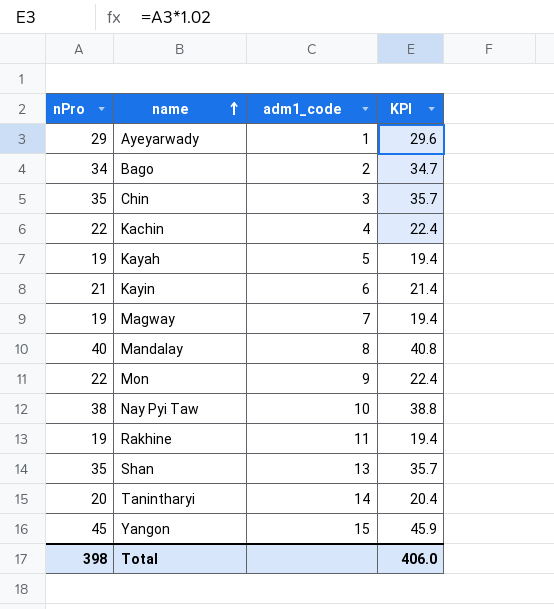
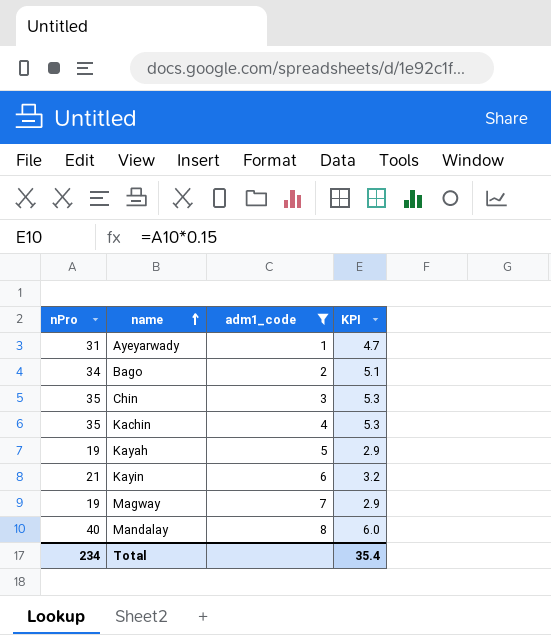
filter: none -> adm1_code <= 8
column KPI | formula: [nPro] * 1.02 -> [nPro] * 0.15
Ayeyarwady | nPro: 29 -> 31
Kachin | nPro: 22 -> 35
Total | nPro: 398 -> 234
Total | KPI: 406.0 -> 35.4

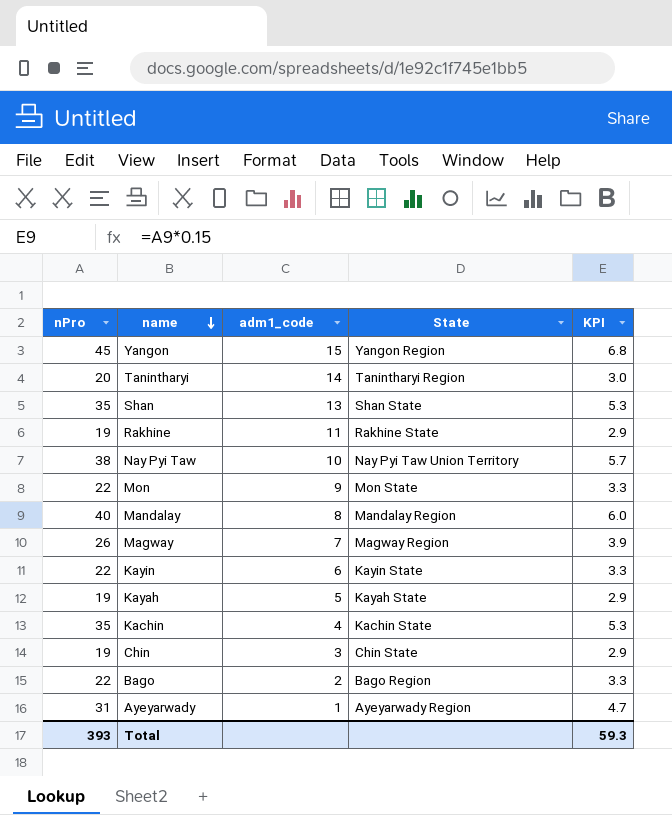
filter: adm1_code <= 8 -> none
row order: name ascending -> name descending
column State | position: none -> 4
Magway | nPro: 19 -> 26
Magway | KPI: 2.9 -> 3.9
Kayin | nPro: 21 -> 22
Kayin | KPI: 3.2 -> 3.3
Chin | nPro: 35 -> 19
Chin | KPI: 5.3 -> 2.9
Bago | nPro: 34 -> 22
Bago | KPI: 5.1 -> 3.3
Total | nPro: 234 -> 393
Total | KPI: 35.4 -> 59.3

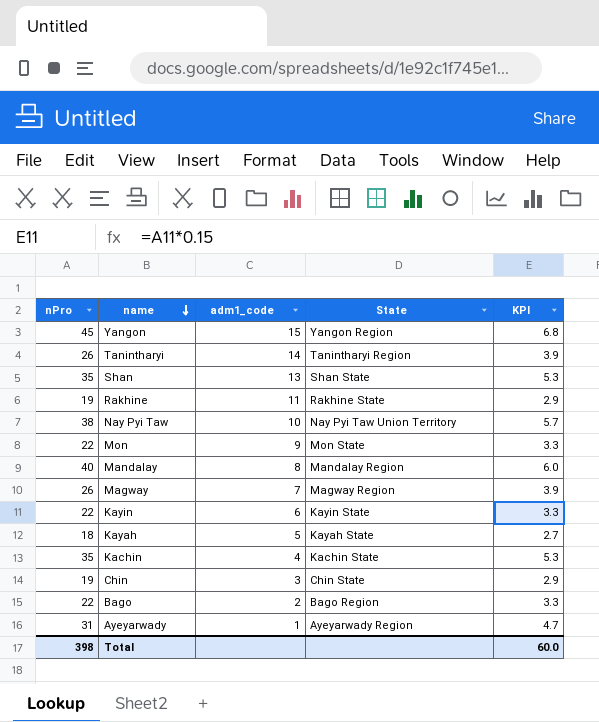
Tanintharyi | nPro: 20 -> 26
Tanintharyi | KPI: 3.0 -> 3.9
Kayah | nPro: 19 -> 18
Kayah | KPI: 2.9 -> 2.7
Total | nPro: 393 -> 398
Total | KPI: 59.3 -> 60.0

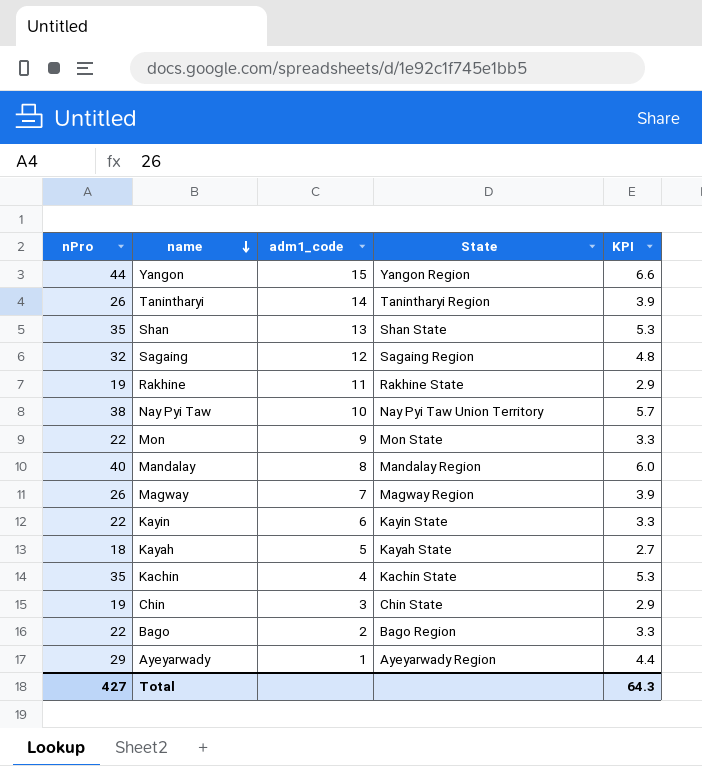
Yangon | nPro: 45 -> 44
Yangon | KPI: 6.8 -> 6.6
row Sagaing: none -> 32 | 12 | Sagaing Region | 4.8
Ayeyarwady | nPro: 31 -> 29
Ayeyarwady | KPI: 4.7 -> 4.4
Total | nPro: 398 -> 427
Total | KPI: 60.0 -> 64.3

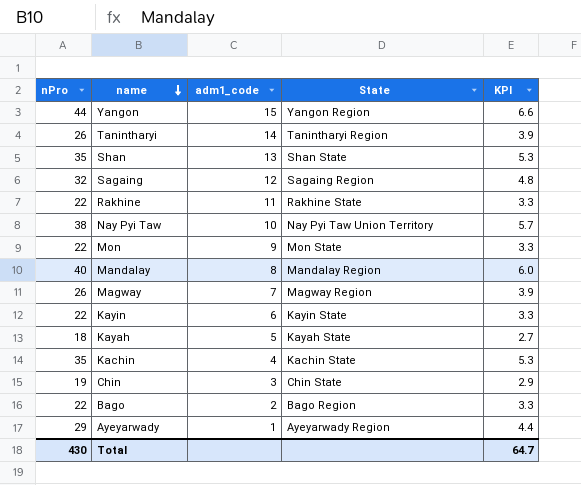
Rakhine | nPro: 19 -> 22
Rakhine | KPI: 2.9 -> 3.3
Total | nPro: 427 -> 430
Total | KPI: 64.3 -> 64.7

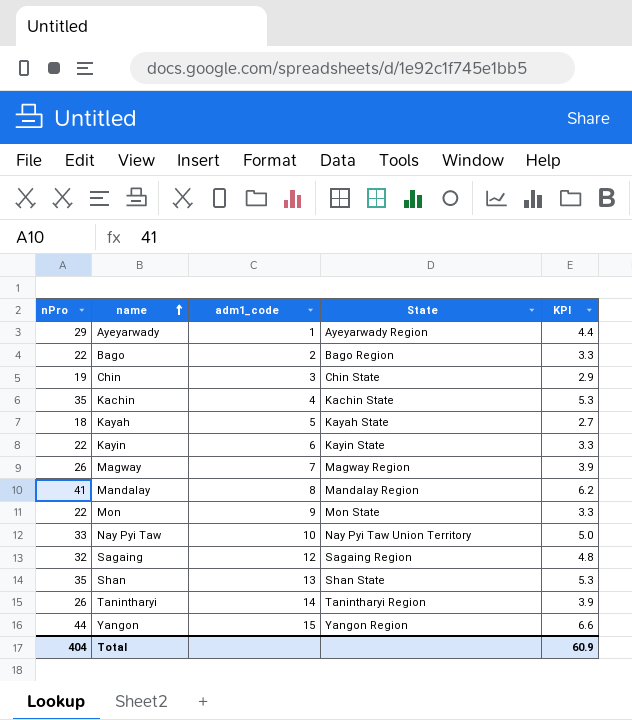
row order: name descending -> name ascending
row Rakhine: 22 | 11 | Rakhine State | 3.3 -> none
Mandalay | nPro: 40 -> 41
Mandalay | KPI: 6.0 -> 6.2
Nay Pyi Taw | nPro: 38 -> 33
Nay Pyi Taw | KPI: 5.7 -> 5.0
Total | nPro: 430 -> 404
Total | KPI: 64.7 -> 60.9

